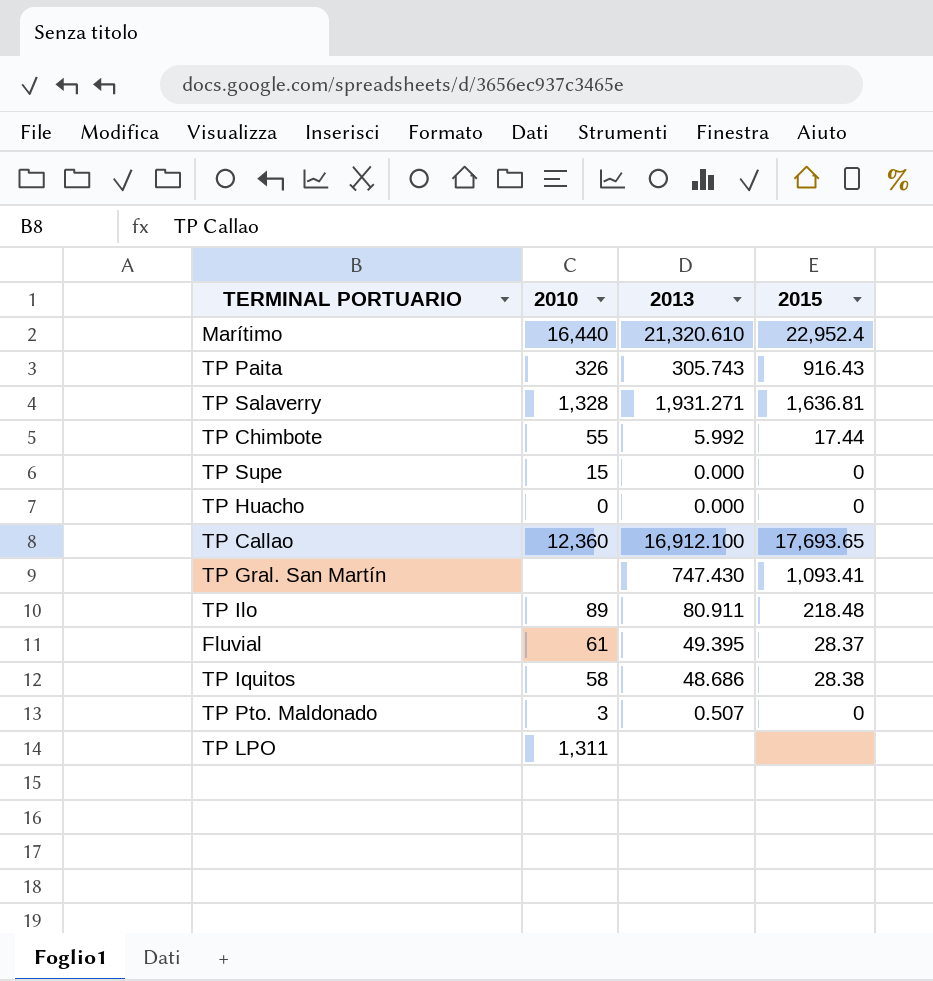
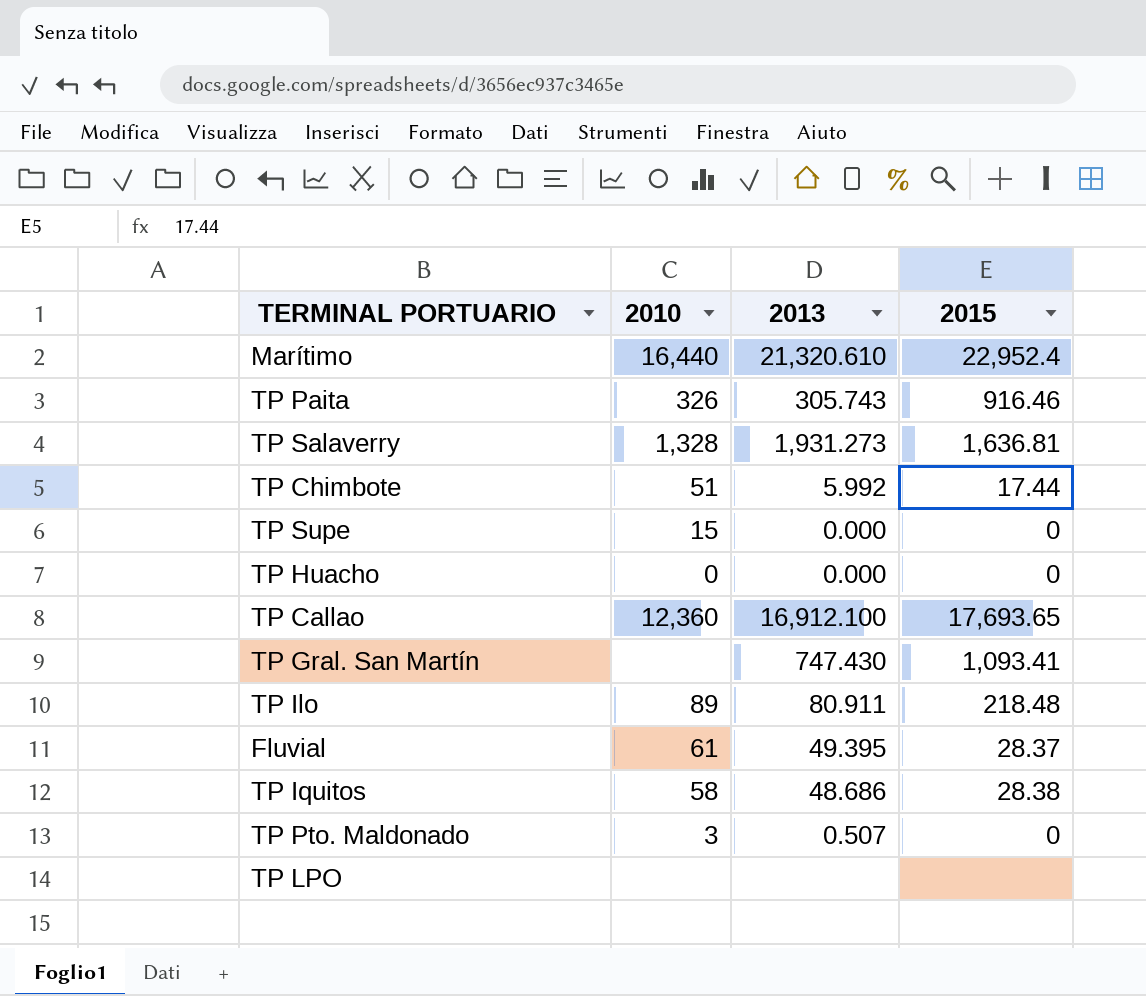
TP Paita | 2015: 916.43 -> 916.46
TP Salaverry | 2013: 1,931.271 -> 1,931.273
TP Chimbote | 2010: 55 -> 51
TP LPO | 2010: 1,311 -> none

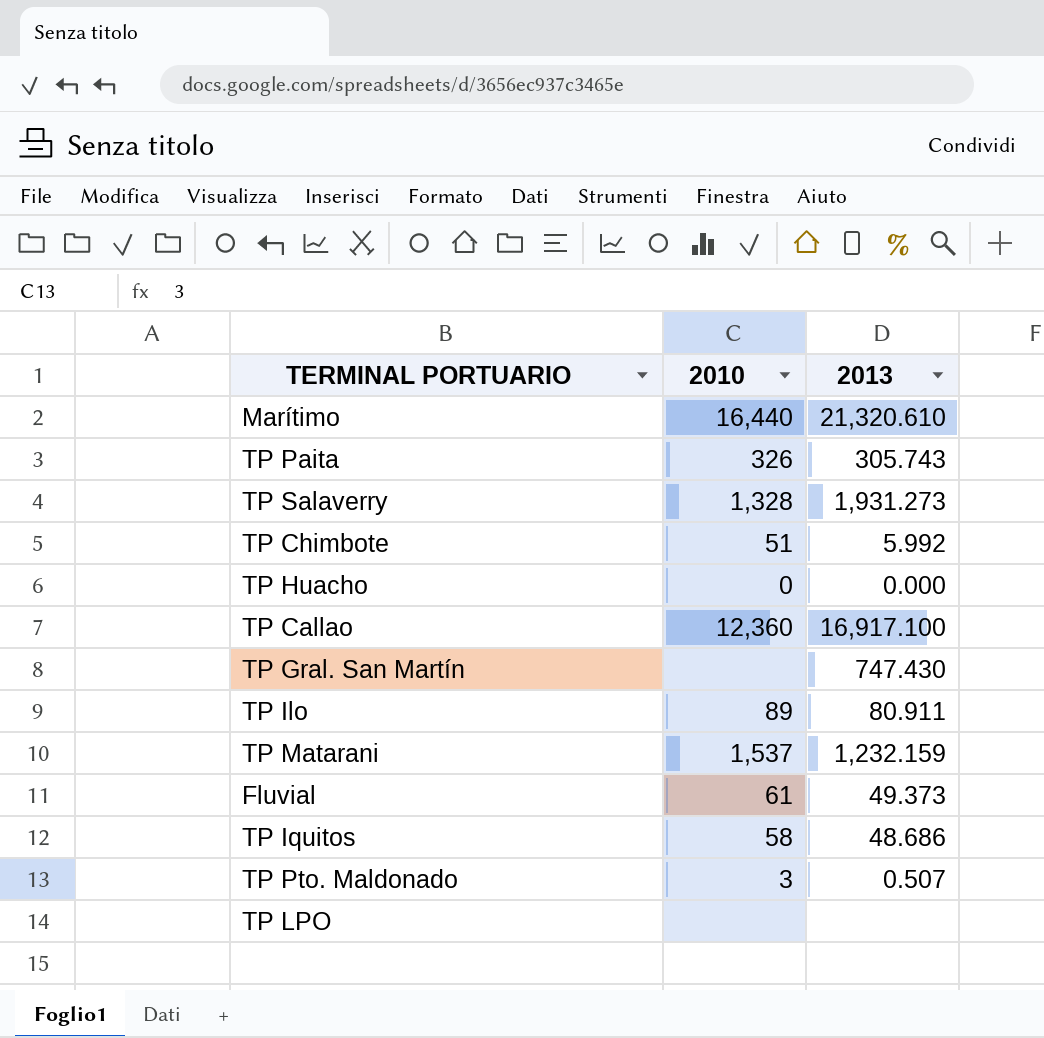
column 2015 | position: 4 -> none
row TP Supe: 15 | 0.000 | 0 -> none
TP Callao | 2013: 16,912.100 -> 16,917.100
row TP Matarani: none -> 1,537 | 1,232.159
Fluvial | 2013: 49.395 -> 49.373

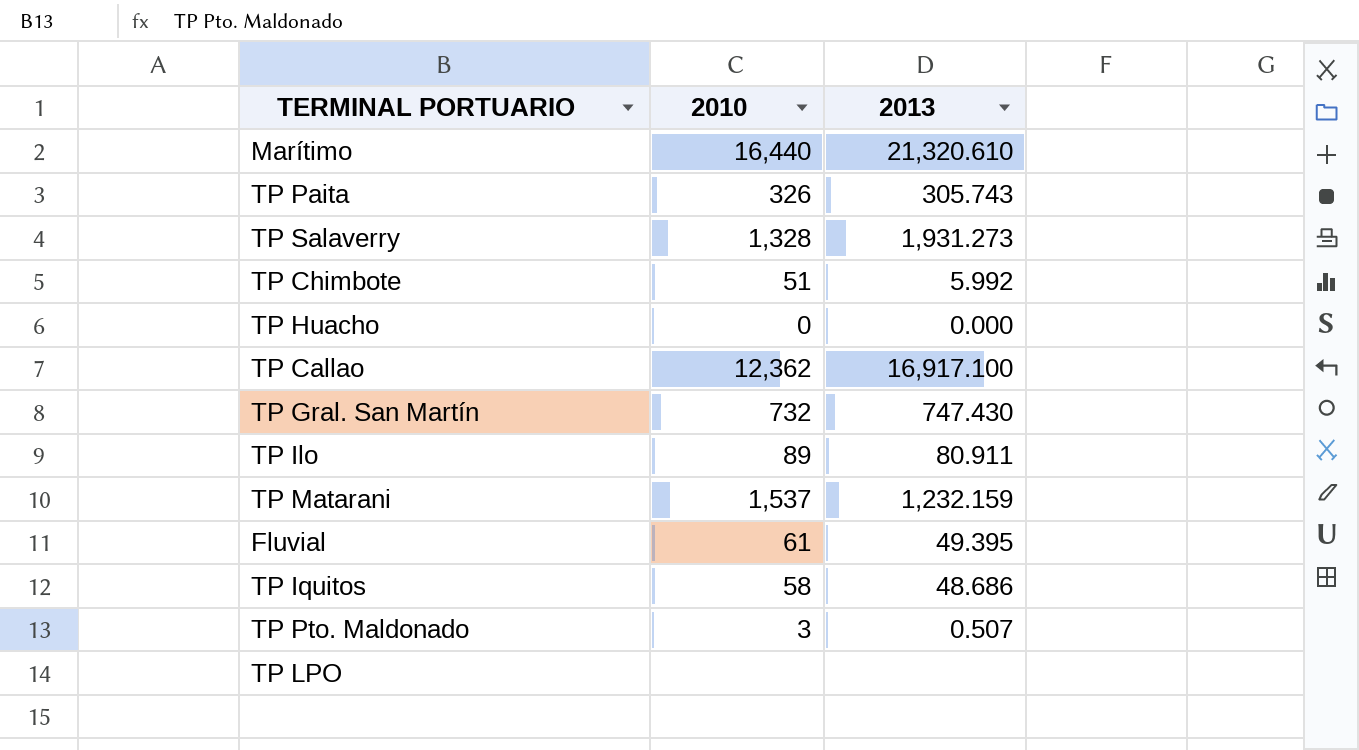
TP Callao | 2010: 12,360 -> 12,362
TP Gral. San Martín | 2010: none -> 732
Fluvial | 2013: 49.373 -> 49.395

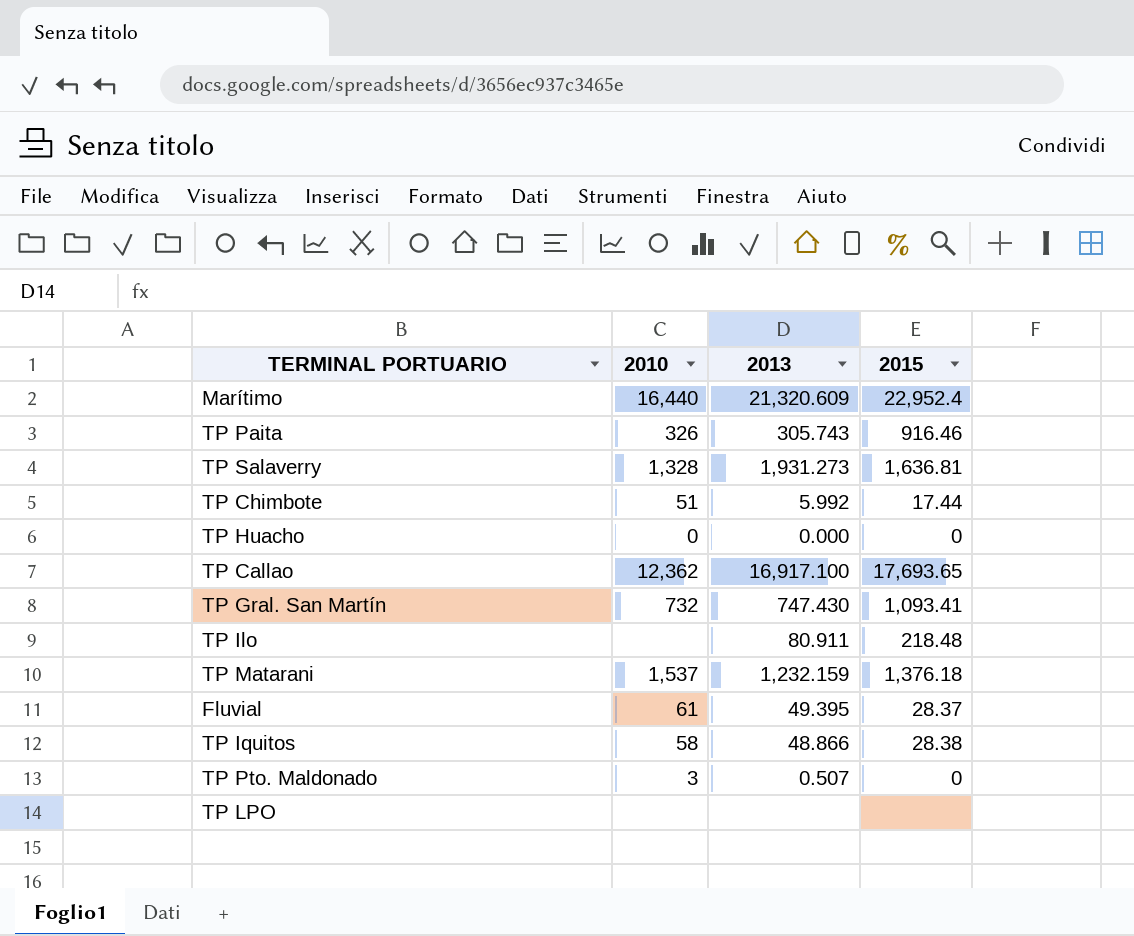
column 2015 | position: none -> 4
Marítimo | 2013: 21,320.610 -> 21,320.609
TP Ilo | 2010: 89 -> none
TP Iquitos | 2013: 48.686 -> 48.866

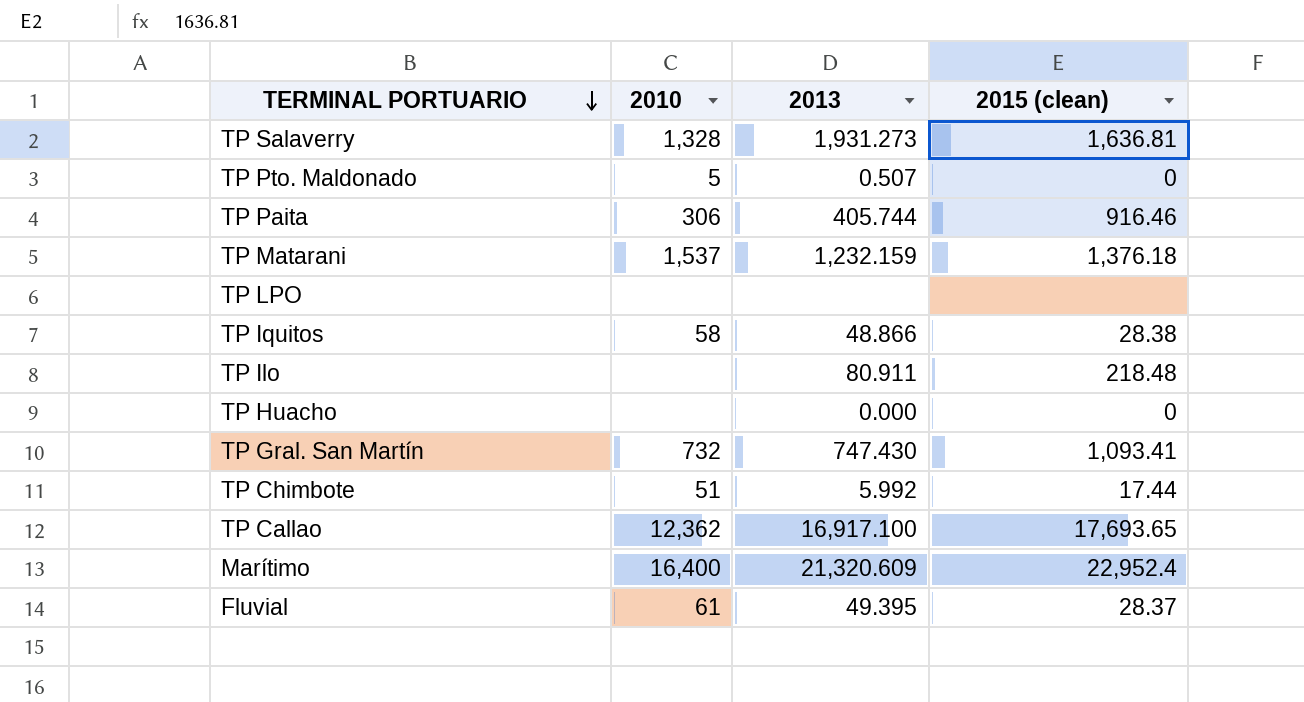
row order: none -> TERMINAL PORTUARIO descending
column name: 2015 -> 2015 (clean)
TP Pto. Maldonado | 2010: 3 -> 5
TP Paita | 2010: 326 -> 306
TP Paita | 2013: 305.743 -> 405.744
TP Huacho | 2010: 0 -> none
Marítimo | 2010: 16,440 -> 16,400

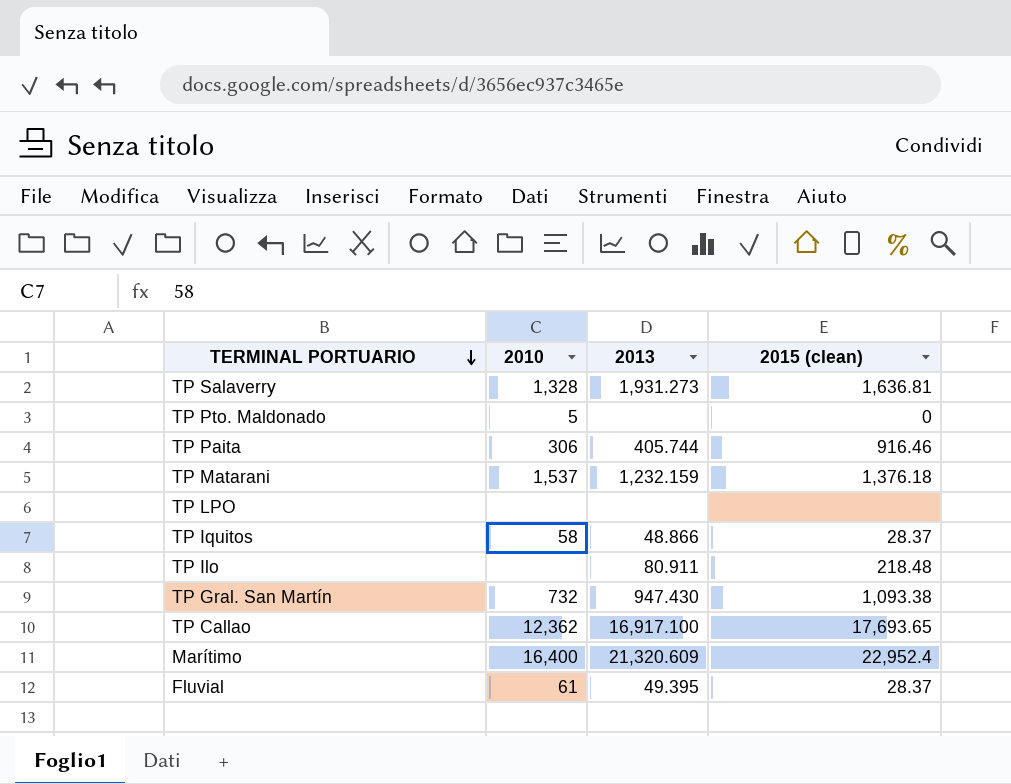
row TP Huacho: none | 0.000 | 0 -> none
row TP Chimbote: 51 | 5.992 | 17.44 -> none
TP Pto. Maldonado | 2013: 0.507 -> none
TP Iquitos | 2015 (clean): 28.38 -> 28.37
TP Gral. San Martín | 2013: 747.430 -> 947.430
TP Gral. San Martín | 2015 (clean): 1,093.41 -> 1,093.38

